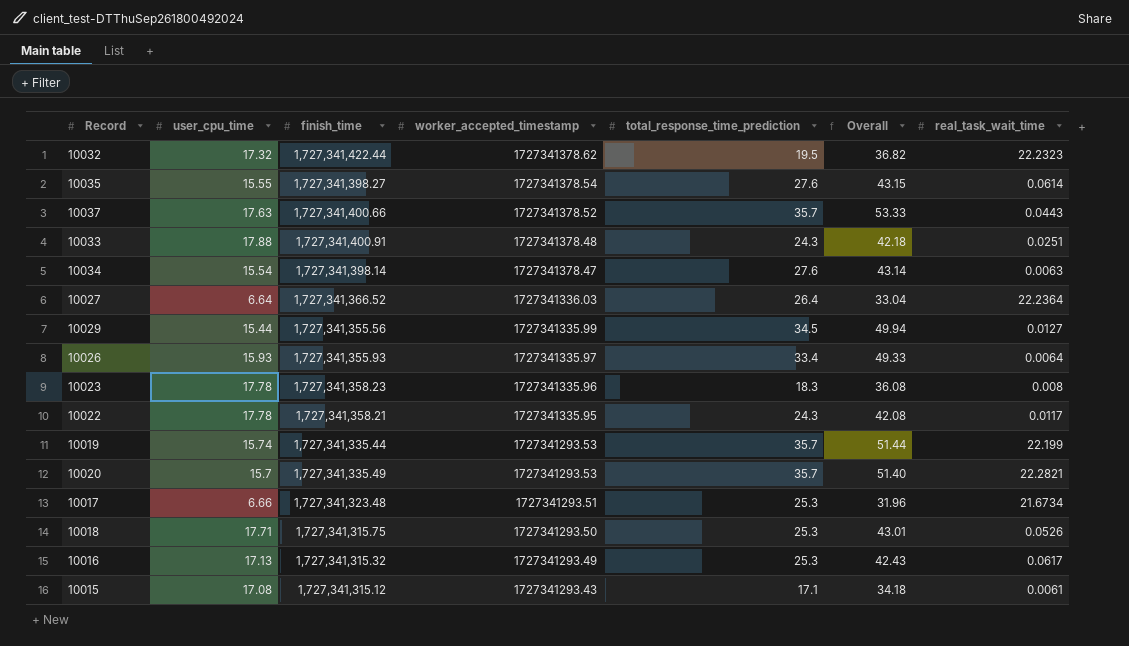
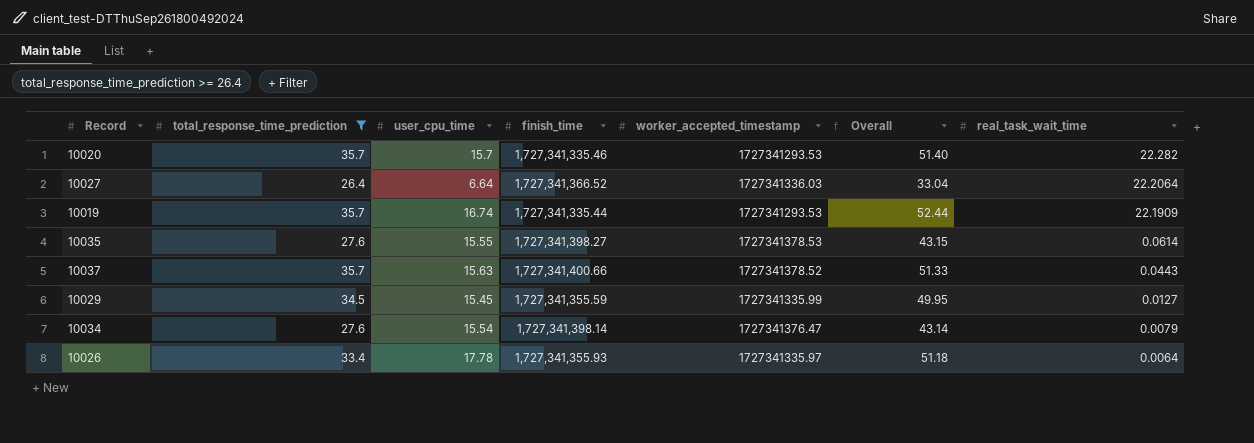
filter: none -> total_response_time_prediction >= 26.4
row order: worker_accepted_timestamp descending -> real_task_wait_time descending
column total_response_time_prediction | position: 5 -> 2
10020 | finish_time: 1,727,341,335.49 -> 1,727,341,335.46
10020 | real_task_wait_time: 22.2821 -> 22.282
10027 | real_task_wait_time: 22.2364 -> 22.2064
10019 | user_cpu_time: 15.74 -> 16.74
10019 | Overall: 51.44 -> 52.44
10019 | real_task_wait_time: 22.199 -> 22.1909
10035 | worker_accepted_timestamp: 1727341378.54 -> 1727341378.53
10037 | user_cpu_time: 17.63 -> 15.63
10037 | Overall: 53.33 -> 51.33
10029 | user_cpu_time: 15.44 -> 15.45
10029 | finish_time: 1,727,341,355.56 -> 1,727,341,355.59
10029 | Overall: 49.94 -> 49.95
10034 | worker_accepted_timestamp: 1727341378.47 -> 1727341376.47
10034 | real_task_wait_time: 0.0063 -> 0.0079
10026 | user_cpu_time: 15.93 -> 17.78
10026 | Overall: 49.33 -> 51.18

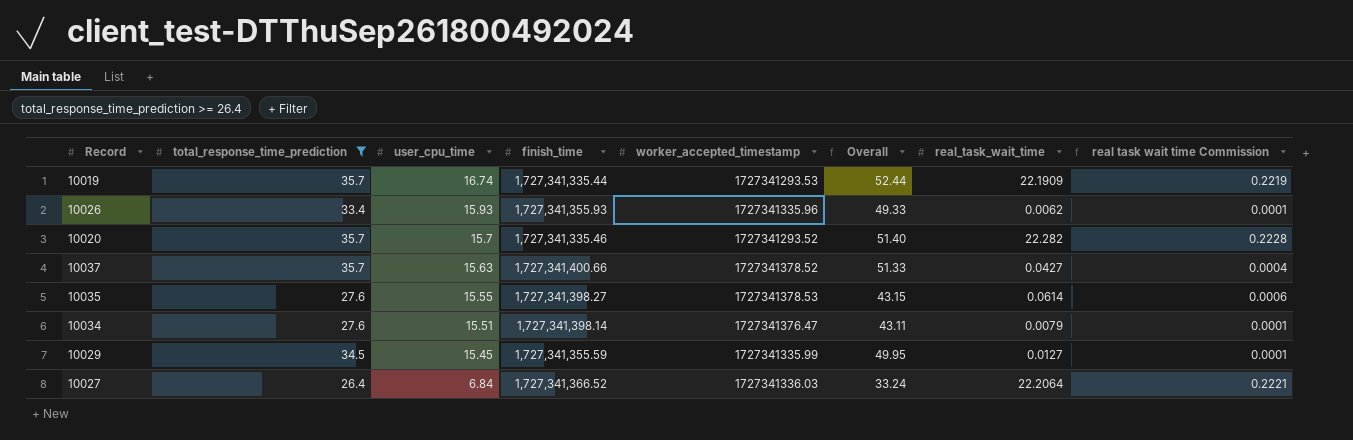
row order: real_task_wait_time descending -> user_cpu_time descending
column real task wait time Commission | formula: none -> [real_task_wait_time] * 0.01
10026 | user_cpu_time: 17.78 -> 15.93
10026 | worker_accepted_timestamp: 1727341335.97 -> 1727341335.96
10026 | Overall: 51.18 -> 49.33
10026 | real_task_wait_time: 0.0064 -> 0.0062
10020 | worker_accepted_timestamp: 1727341293.53 -> 1727341293.52
10037 | real_task_wait_time: 0.0443 -> 0.0427
10034 | user_cpu_time: 15.54 -> 15.51
10034 | Overall: 43.14 -> 43.11
10027 | user_cpu_time: 6.64 -> 6.84
10027 | Overall: 33.04 -> 33.24

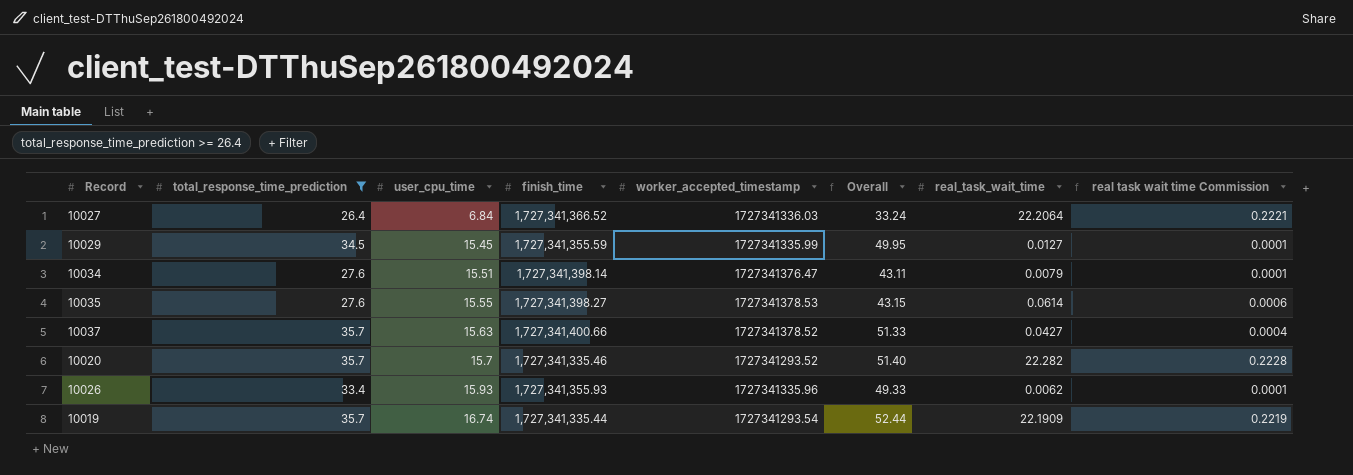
row order: user_cpu_time descending -> user_cpu_time ascending
10019 | worker_accepted_timestamp: 1727341293.53 -> 1727341293.54

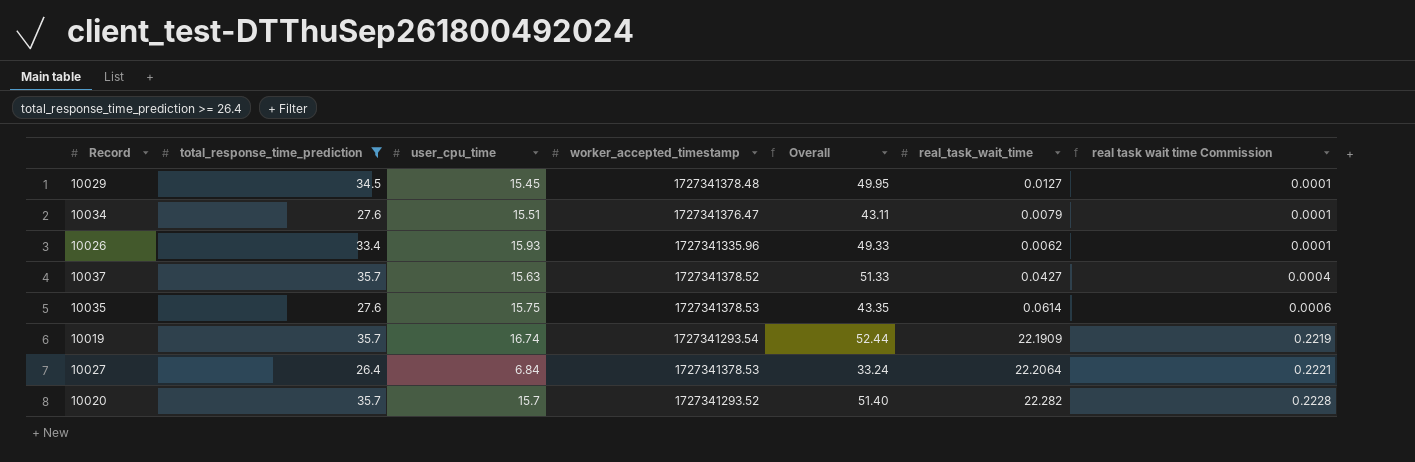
row order: user_cpu_time ascending -> real task wait time Commission ascending
column finish_time | position: 4 -> none
10029 | worker_accepted_timestamp: 1727341335.99 -> 1727341378.48
10035 | user_cpu_time: 15.55 -> 15.75
10035 | Overall: 43.15 -> 43.35
10027 | worker_accepted_timestamp: 1727341336.03 -> 1727341378.53

